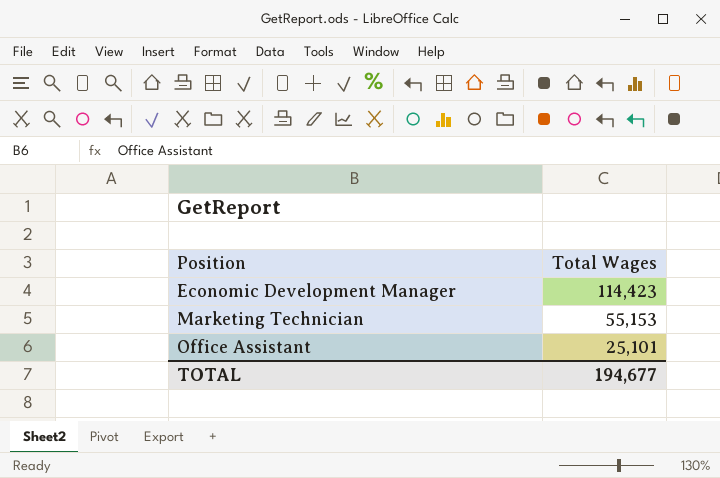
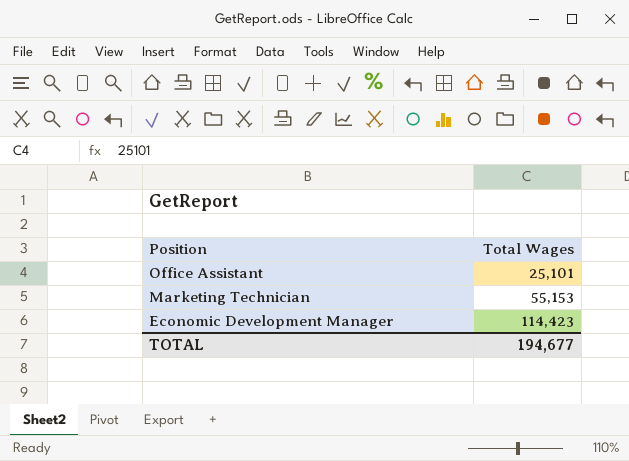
row order: Position ascending -> Position descending

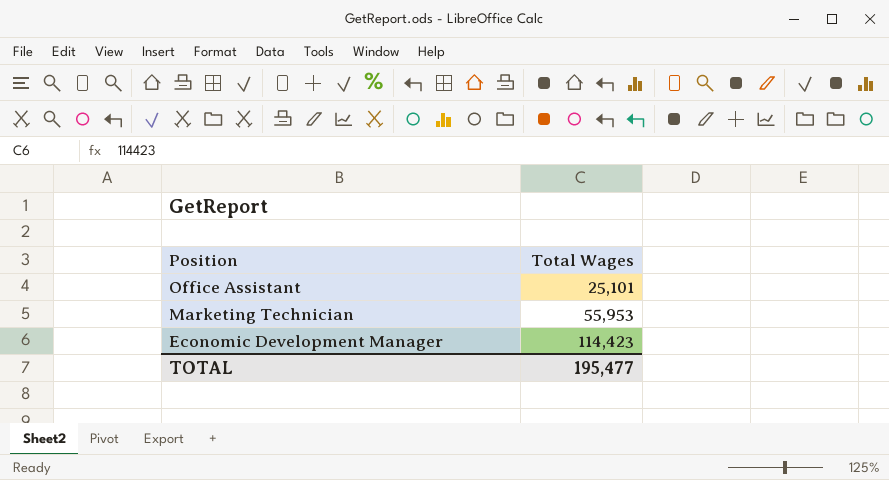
Marketing Technician | Total Wages: 55,153 -> 55,953
TOTAL | Total Wages: 194,677 -> 195,477

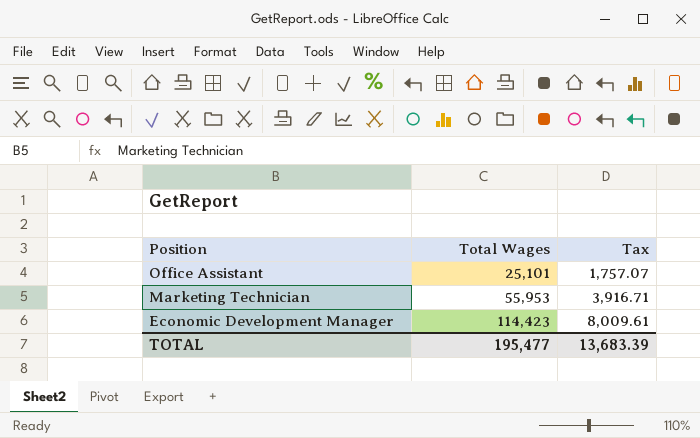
column Tax | formula: none -> [Total Wages] * 0.07

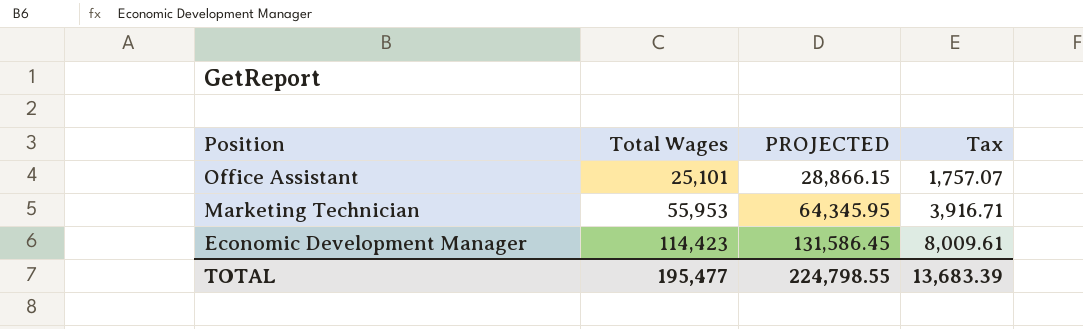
column PROJECTED | formula: none -> [Total Wages] * 1.15

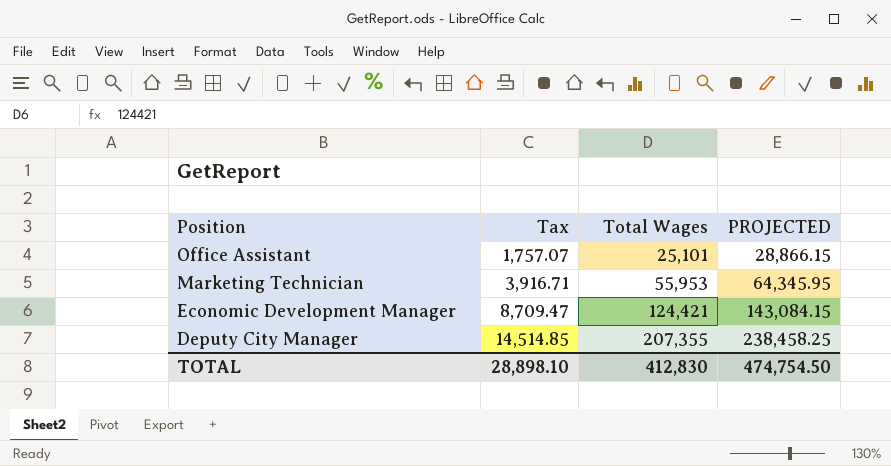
column Tax | position: 4 -> 2
Economic Development Manager | Tax: 8,009.61 -> 8,709.47
Economic Development Manager | Total Wages: 114,423 -> 124,421
Economic Development Manager | PROJECTED: 131,586.45 -> 143,084.15
row Deputy City Manager: none -> 14,514.85 | 207,355 | 238,458.25
TOTAL | Tax: 13,683.39 -> 28,898.10
TOTAL | Total Wages: 195,477 -> 412,830
TOTAL | PROJECTED: 224,798.55 -> 474,754.50

